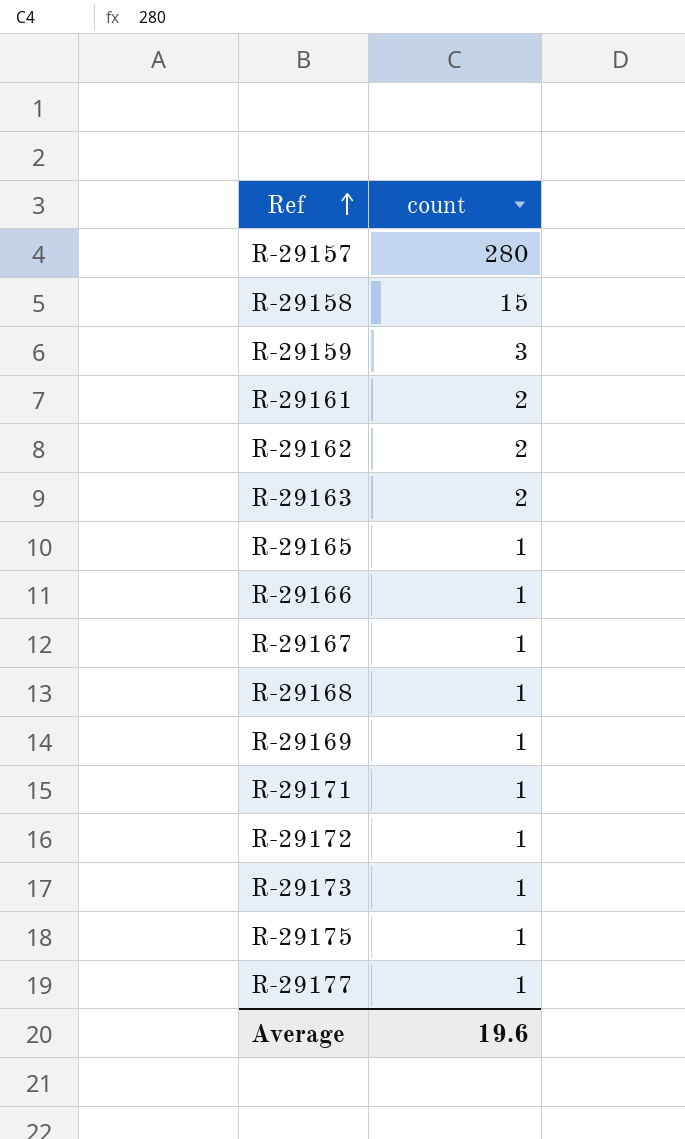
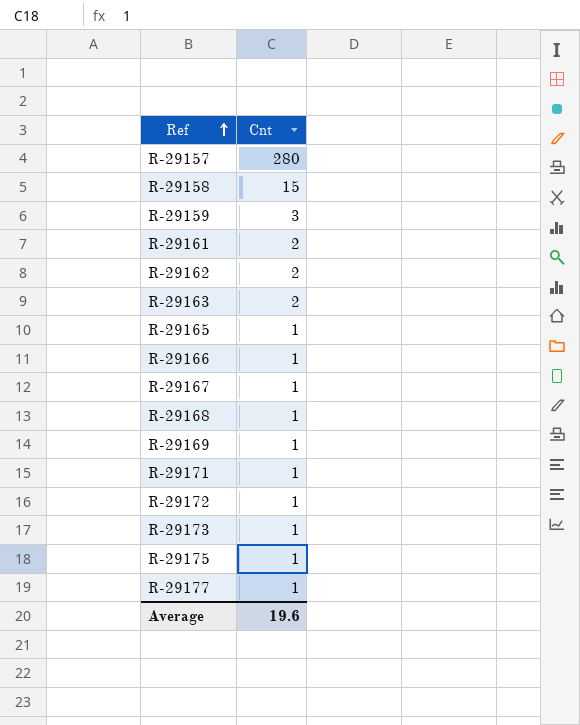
column name: count -> Cnt

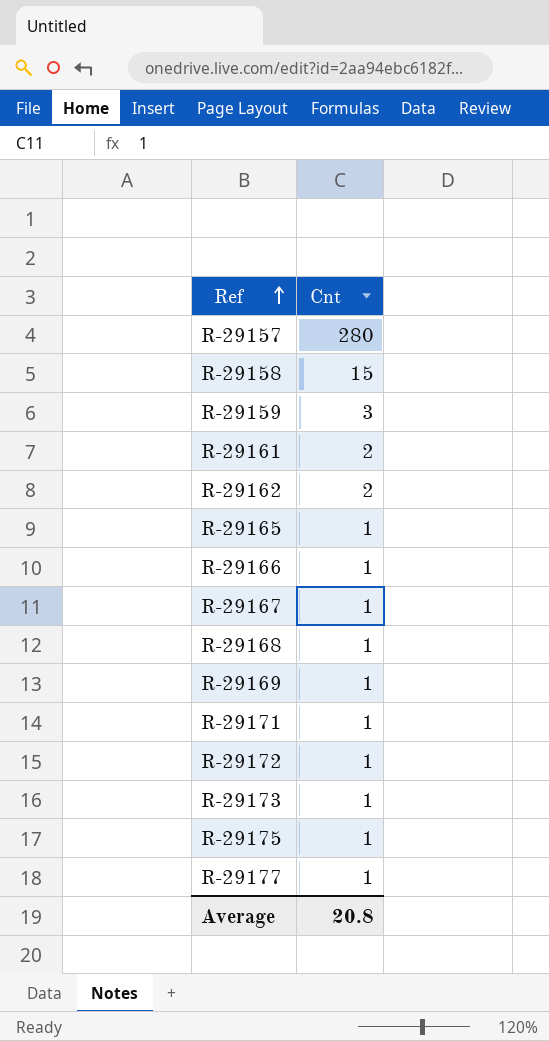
row R-29163: 2 -> none
Average | Cnt: 19.6 -> 20.8

